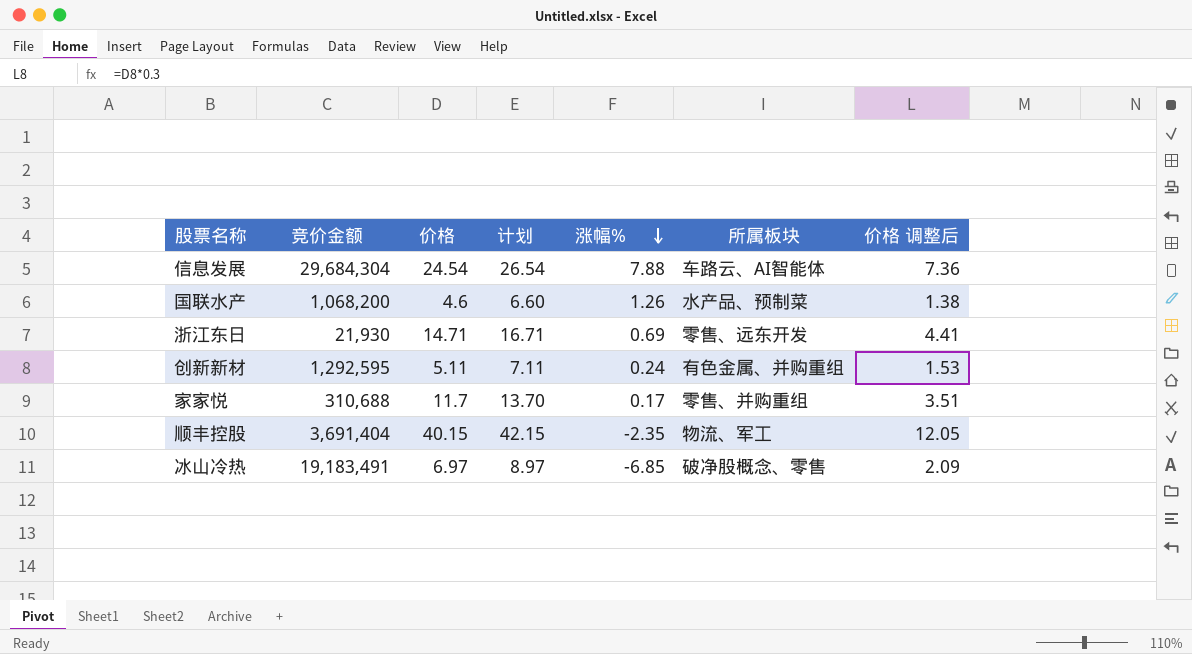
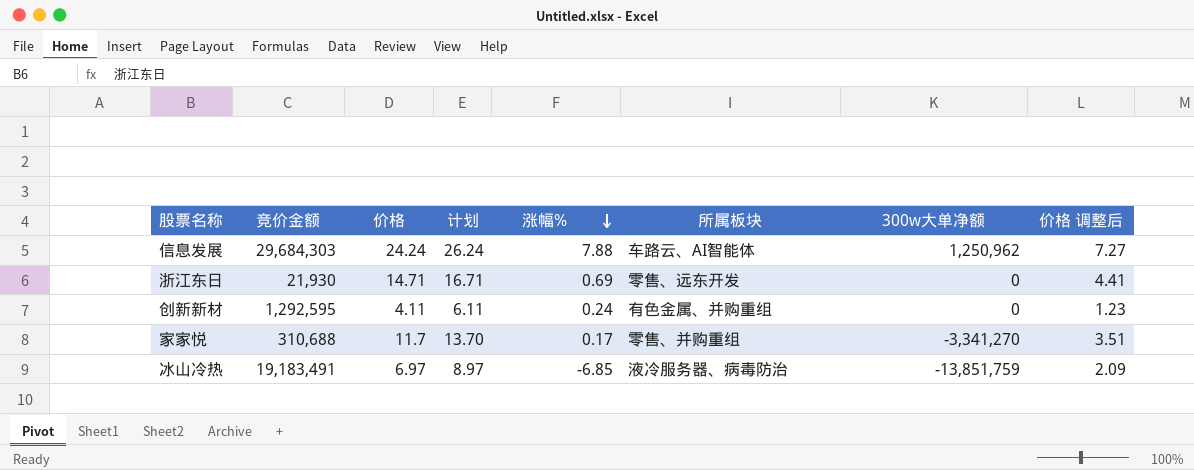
column 300w大单净额 | position: none -> 7
row 国联水产: 1,068,200 | 4.6 | 6.60 | 1.26 | 水产品、预制菜 | 1.38 -> none
row 顺丰控股: 3,691,404 | 40.15 | 42.15 | -2.35 | 物流、军工 | 12.05 -> none
信息发展 | 竞价金额: 29,684,304 -> 29,684,303
信息发展 | 价格: 24.54 -> 24.24
信息发展 | 计划: 26.54 -> 26.24
信息发展 | 价格 调整后: 7.36 -> 7.27
创新新材 | 价格: 5.11 -> 4.11
创新新材 | 计划: 7.11 -> 6.11
创新新材 | 价格 调整后: 1.53 -> 1.23
冰山冷热 | 所属板块: 破净股概念、零售 -> 液冷服务器、病毒防治

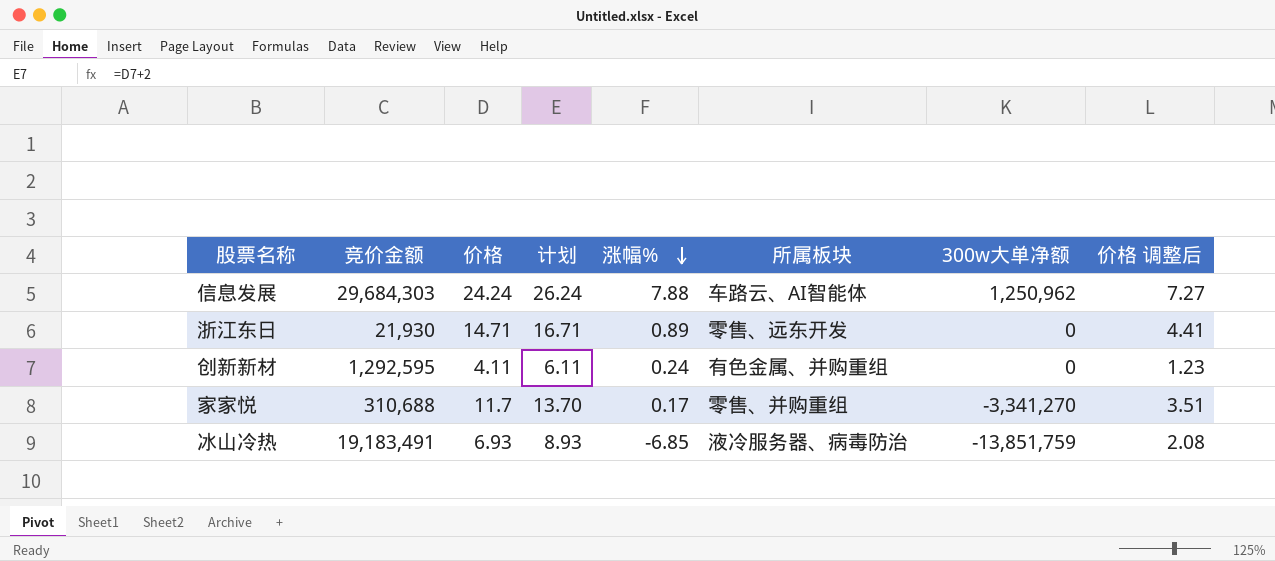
浙江东日 | 涨幅%: 0.69 -> 0.89
冰山冷热 | 价格: 6.97 -> 6.93
冰山冷热 | 计划: 8.97 -> 8.93
冰山冷热 | 价格 调整后: 2.09 -> 2.08

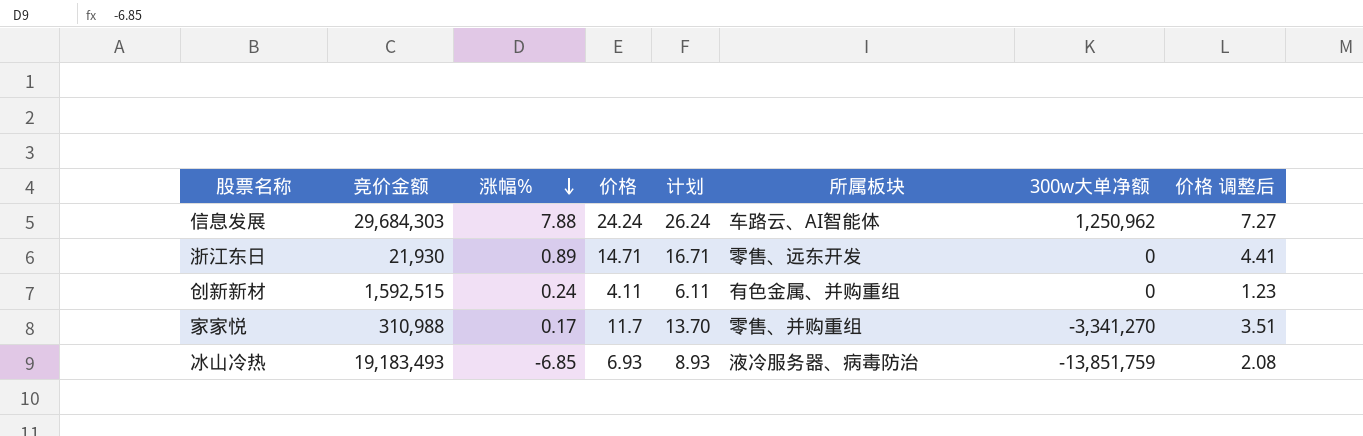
column 涨幅% | position: 5 -> 3
创新新材 | 竞价金额: 1,292,595 -> 1,592,515
家家悦 | 竞价金额: 310,688 -> 310,988
冰山冷热 | 竞价金额: 19,183,491 -> 19,183,493

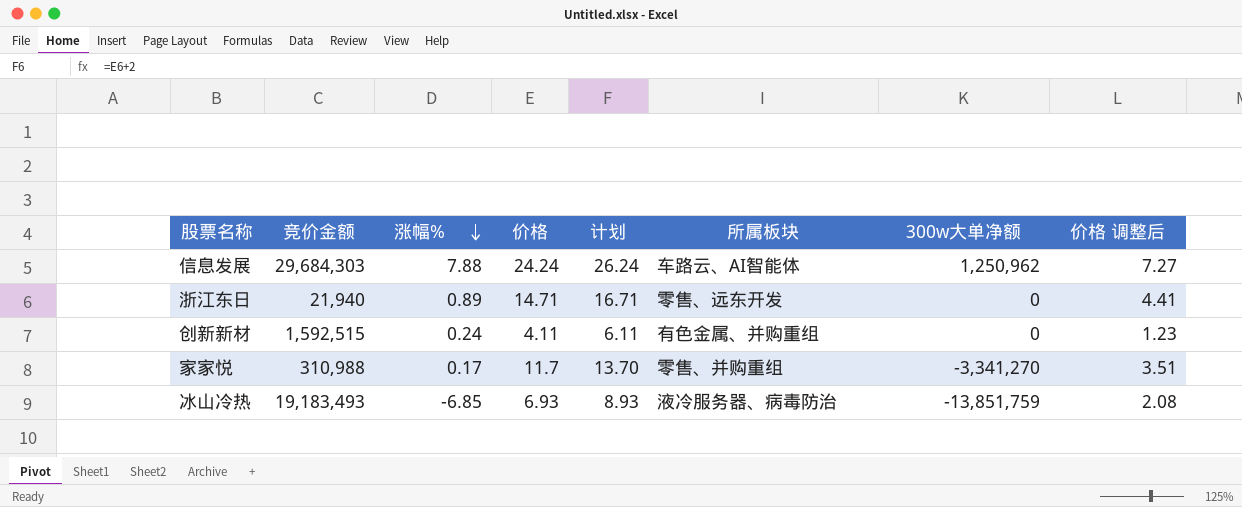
浙江东日 | 竞价金额: 21,930 -> 21,940

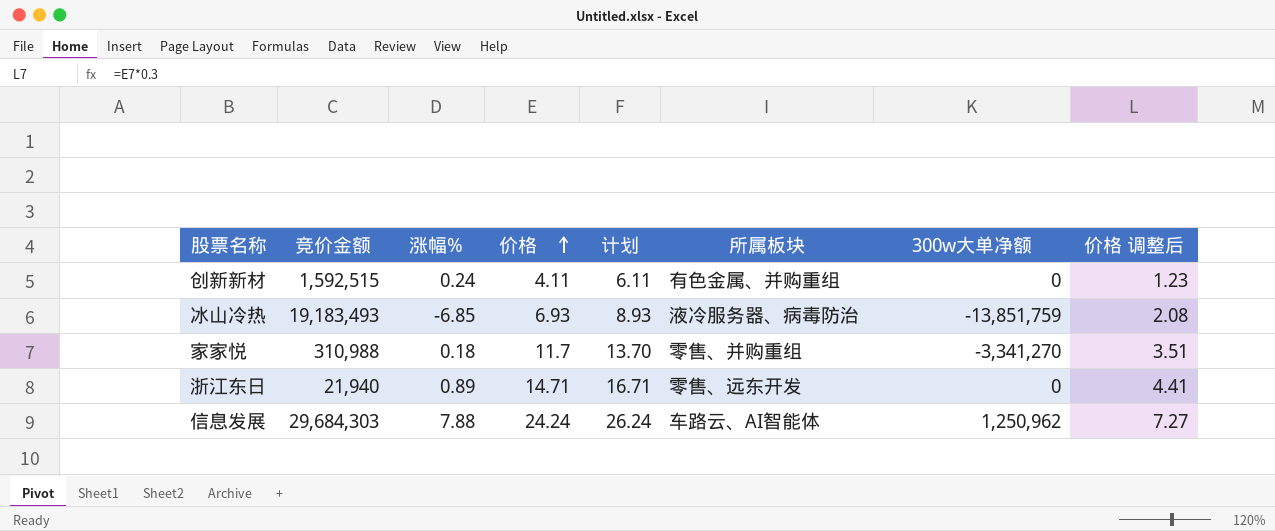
row order: 涨幅% descending -> 价格 ascending
家家悦 | 涨幅%: 0.17 -> 0.18

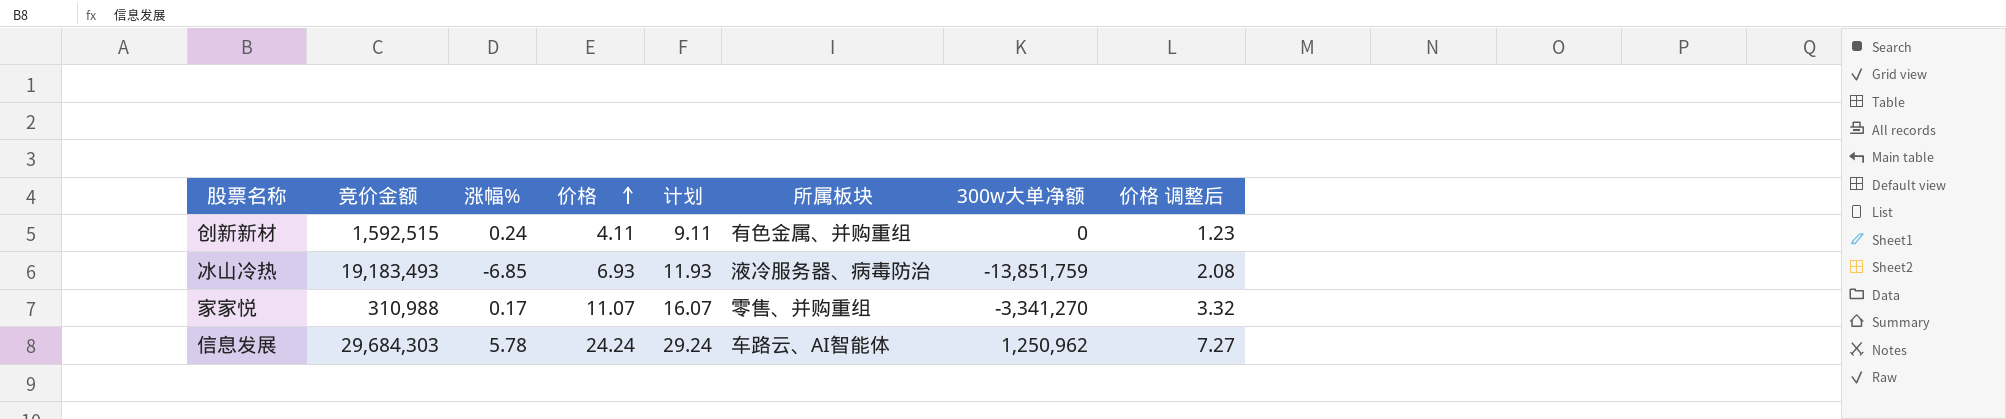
column 计划 | formula: [价格] + 2 -> [价格] + 5
row 浙江东日: 21,940 | 0.89 | 14.71 | 16.71 | 零售、远东开发 | 0 | 4.41 -> none
家家悦 | 涨幅%: 0.18 -> 0.17
家家悦 | 价格: 11.7 -> 11.07
家家悦 | 价格 调整后: 3.51 -> 3.32
信息发展 | 涨幅%: 7.88 -> 5.78

